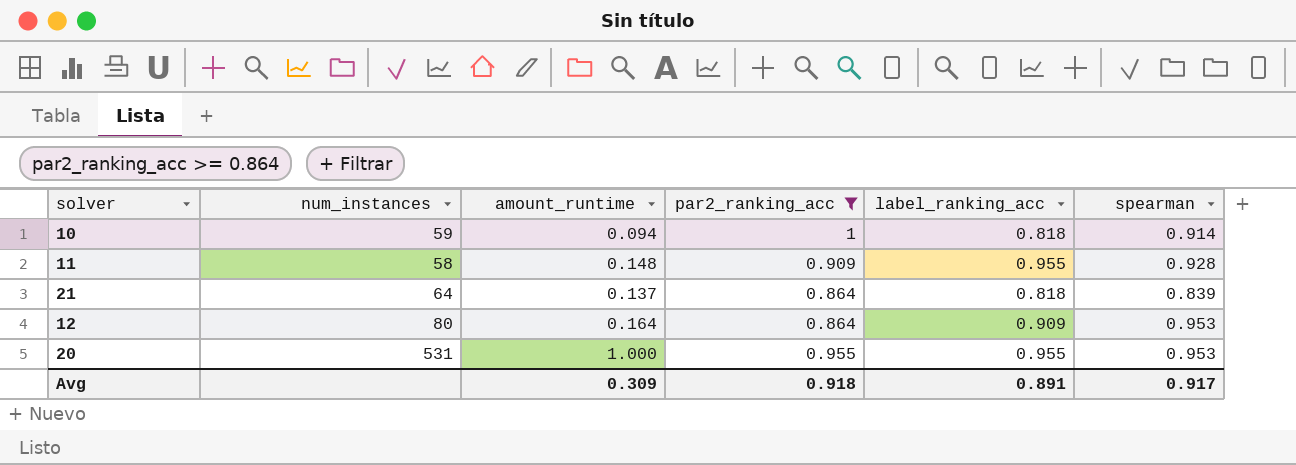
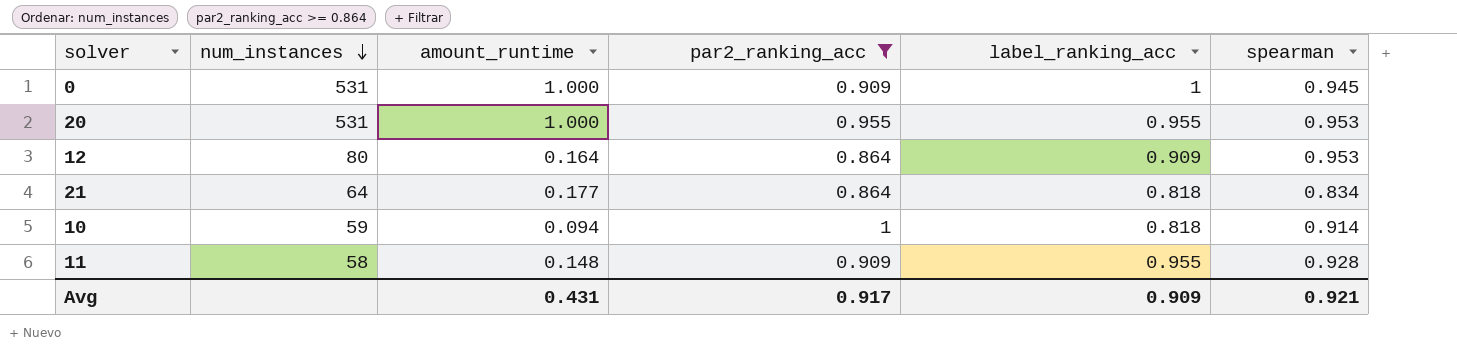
row order: none -> num_instances descending
row 0: none -> 531 | 1.000 | 0.909 | 1 | 0.945
21 | amount_runtime: 0.137 -> 0.177
21 | spearman: 0.839 -> 0.834
Avg | amount_runtime: 0.309 -> 0.431
Avg | par2_ranking_acc: 0.918 -> 0.917
Avg | label_ranking_acc: 0.891 -> 0.909
Avg | spearman: 0.917 -> 0.921

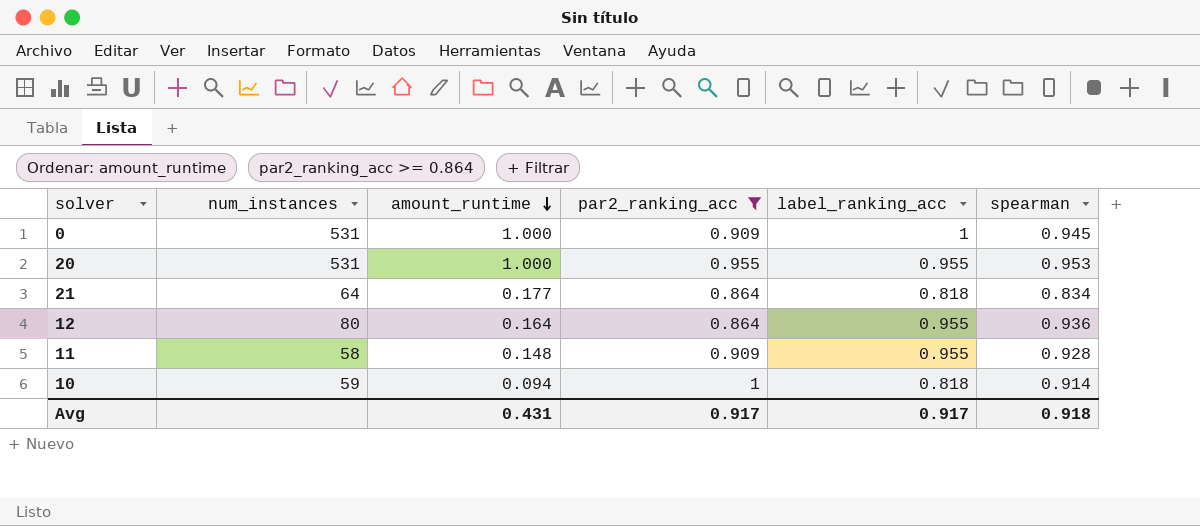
row order: num_instances descending -> amount_runtime descending
12 | label_ranking_acc: 0.909 -> 0.955
12 | spearman: 0.953 -> 0.936
Avg | label_ranking_acc: 0.909 -> 0.917
Avg | spearman: 0.921 -> 0.918

